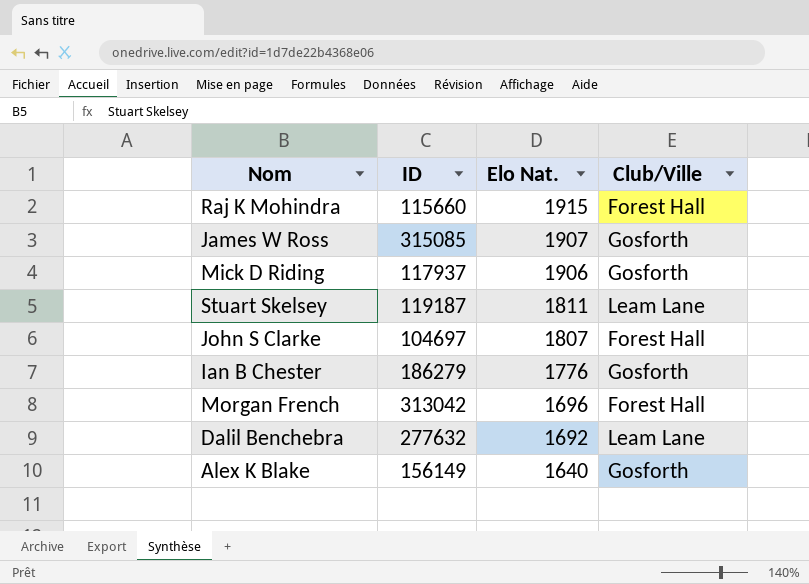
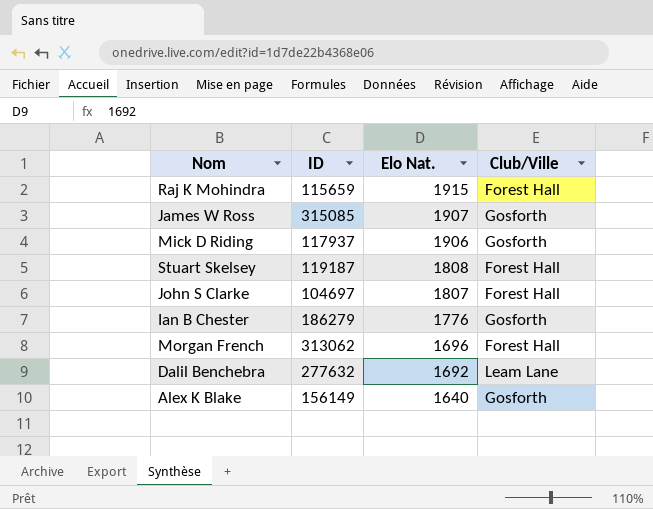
Raj K Mohindra | ID: 115660 -> 115659
Stuart Skelsey | Elo Nat.: 1811 -> 1808
Stuart Skelsey | Club/Ville: Leam Lane -> Forest Hall
Morgan French | ID: 313042 -> 313062

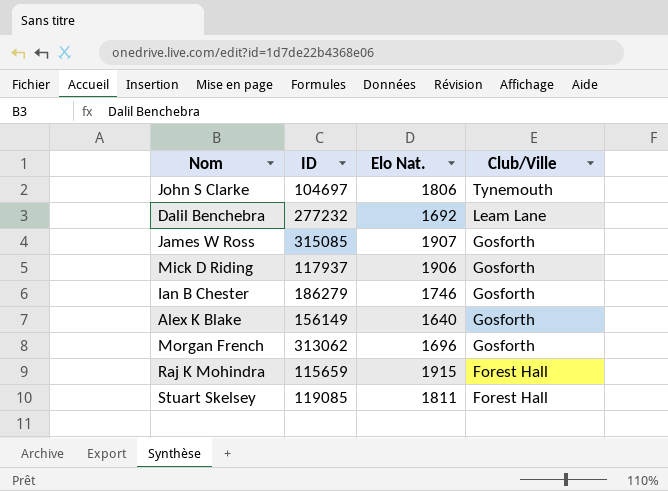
row order: Elo Nat. descending -> Club/Ville descending
John S Clarke | Elo Nat.: 1807 -> 1806
John S Clarke | Club/Ville: Forest Hall -> Tynemouth
Dalil Benchebra | ID: 277632 -> 277232
Ian B Chester | Elo Nat.: 1776 -> 1746
Morgan French | Club/Ville: Forest Hall -> Gosforth
Stuart Skelsey | ID: 119187 -> 119085
Stuart Skelsey | Elo Nat.: 1808 -> 1811

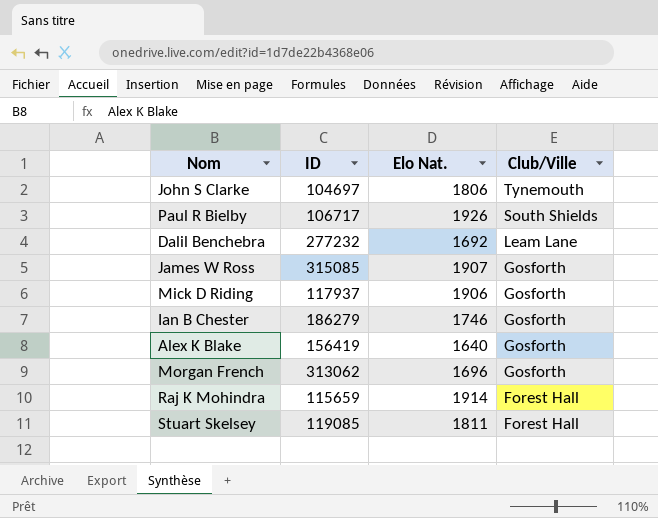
row Paul R Bielby: none -> 106717 | 1926 | South Shields
Alex K Blake | ID: 156149 -> 156419
Raj K Mohindra | Elo Nat.: 1915 -> 1914

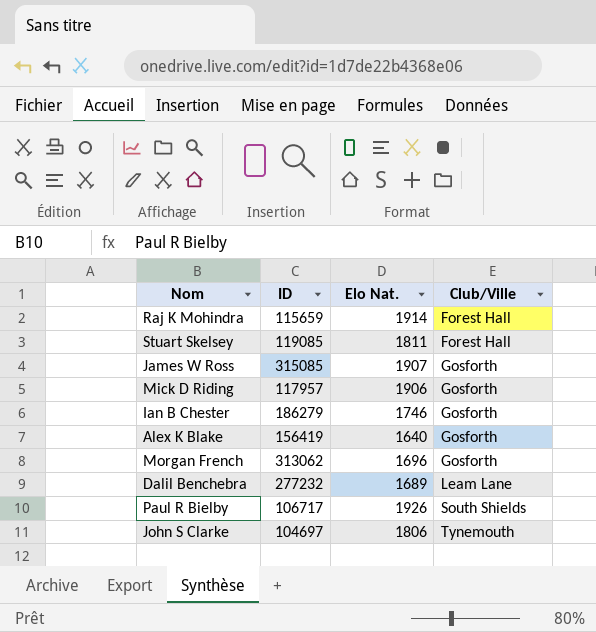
row order: Club/Ville descending -> Club/Ville ascending
Mick D Riding | ID: 117937 -> 117957
Dalil Benchebra | Elo Nat.: 1692 -> 1689

